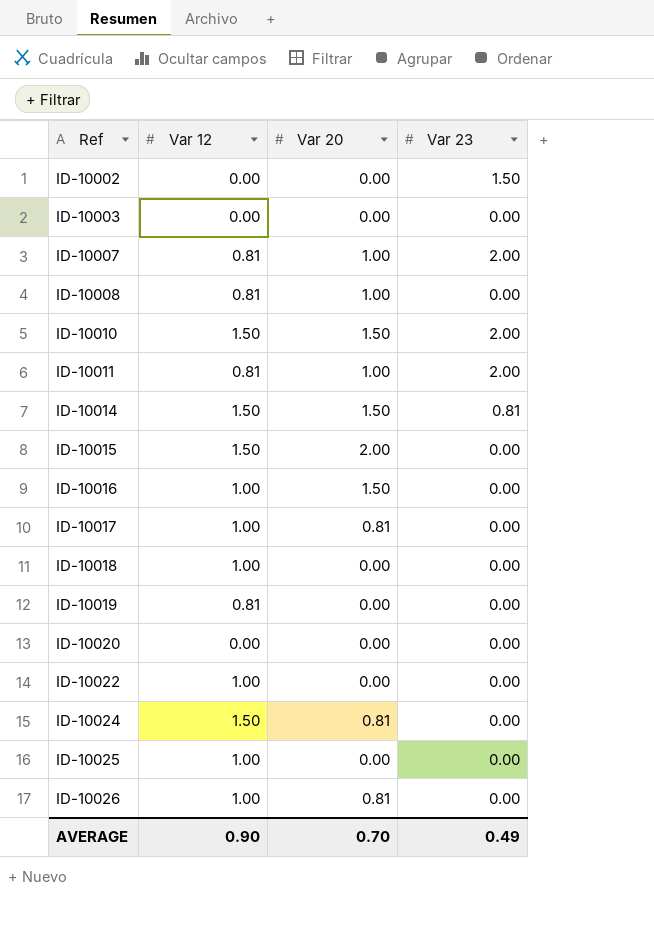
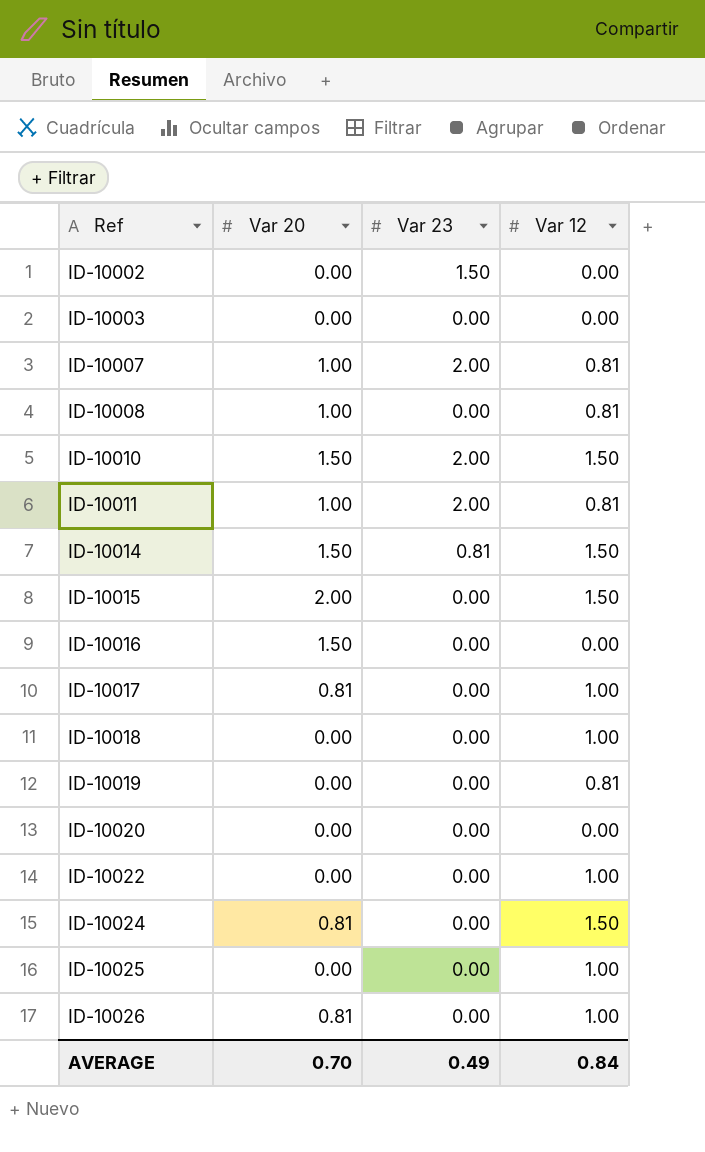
column Var 12 | position: 2 -> 4
ID-10016 | Var 12: 1.00 -> 0.00
AVERAGE | Var 12: 0.90 -> 0.84

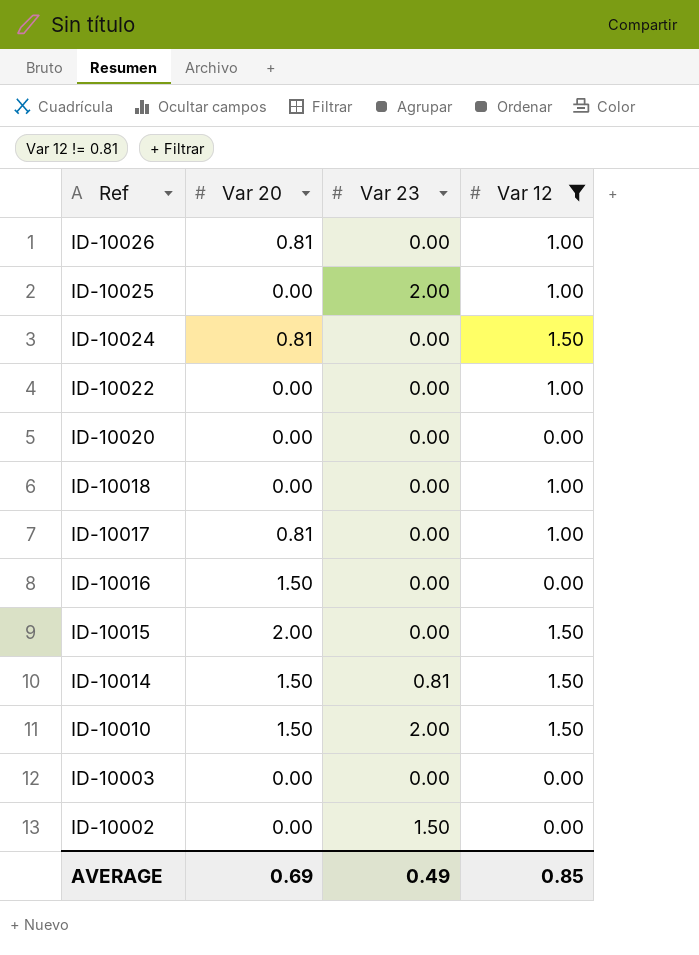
filter: none -> Var 12 != 0.81
row order: Ref ascending -> Ref descending
ID-10025 | Var 23: 0.00 -> 2.00
AVERAGE | Var 20: 0.70 -> 0.69
AVERAGE | Var 12: 0.84 -> 0.85

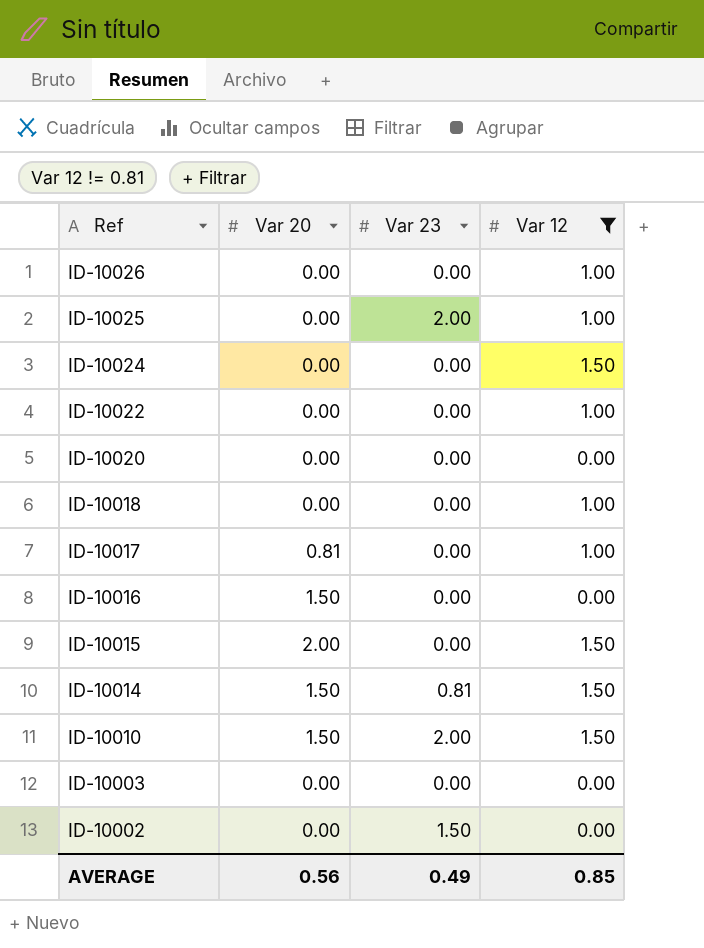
ID-10026 | Var 20: 0.81 -> 0.00
ID-10024 | Var 20: 0.81 -> 0.00
AVERAGE | Var 20: 0.69 -> 0.56

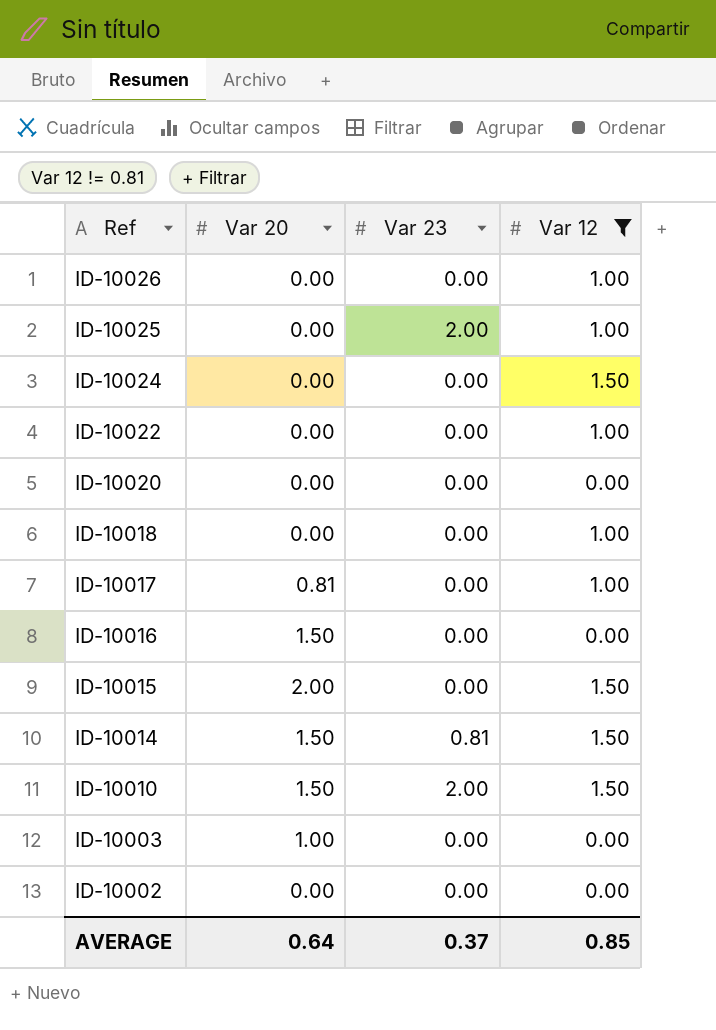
ID-10003 | Var 20: 0.00 -> 1.00
ID-10002 | Var 23: 1.50 -> 0.00
AVERAGE | Var 20: 0.56 -> 0.64
AVERAGE | Var 23: 0.49 -> 0.37

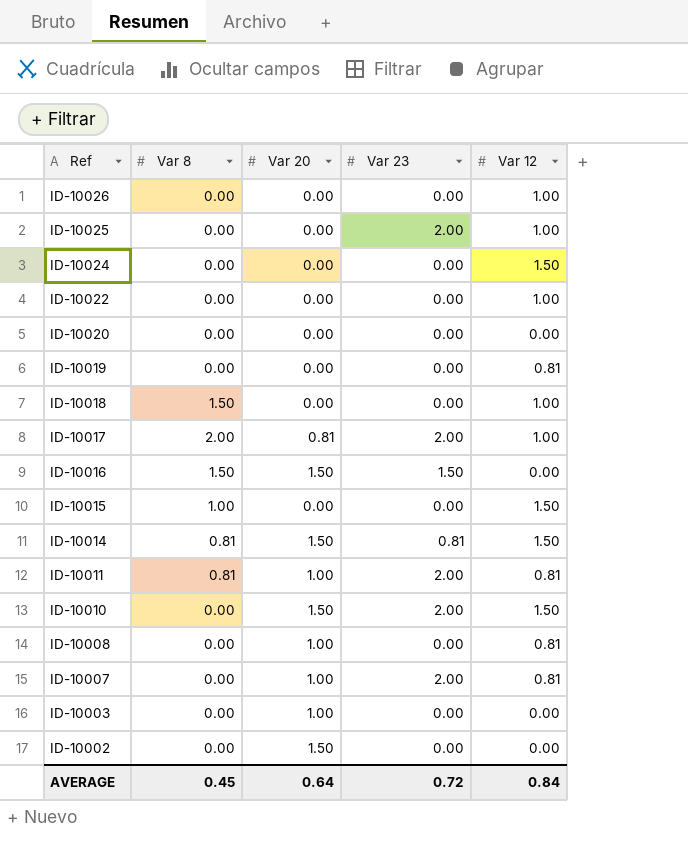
filter: Var 12 != 0.81 -> none
column Var 8 | position: none -> 2
ID-10017 | Var 23: 0.00 -> 2.00
ID-10016 | Var 23: 0.00 -> 1.50
ID-10015 | Var 20: 2.00 -> 0.00
ID-10002 | Var 20: 0.00 -> 1.50
AVERAGE | Var 23: 0.37 -> 0.72
AVERAGE | Var 12: 0.85 -> 0.84

